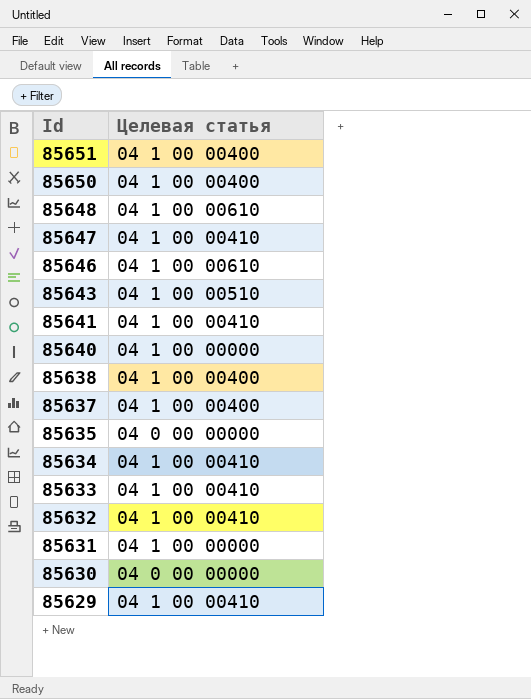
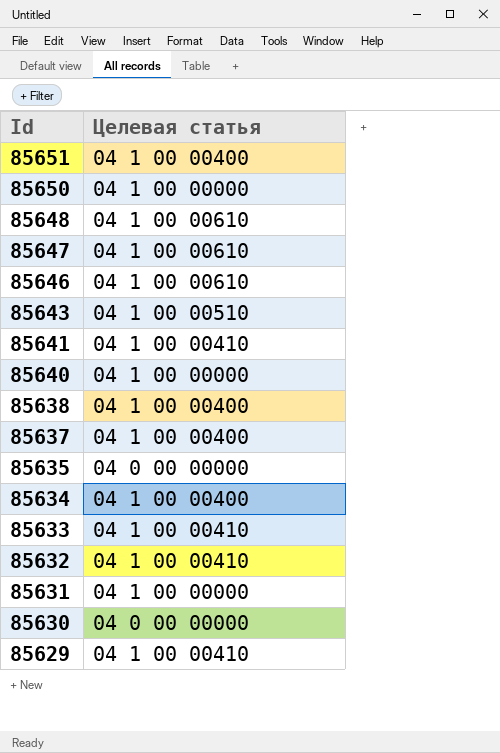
85650 | Целевая статья: 04 1 00 00400 -> 04 1 00 00000
85647 | Целевая статья: 04 1 00 00410 -> 04 1 00 00610
85634 | Целевая статья: 04 1 00 00410 -> 04 1 00 00400

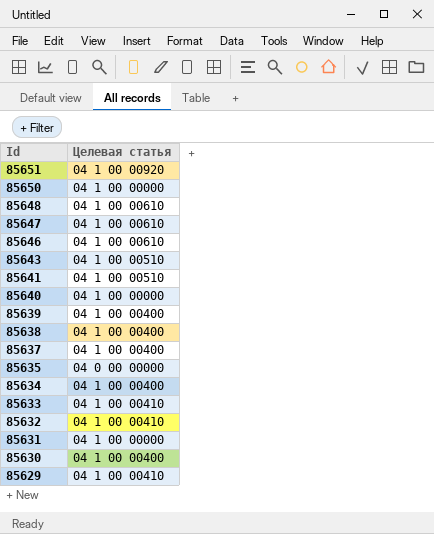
85651 | Целевая статья: 04 1 00 00400 -> 04 1 00 00920
85641 | Целевая статья: 04 1 00 00410 -> 04 1 00 00510
row 85639: none -> 04 1 00 00400
85630 | Целевая статья: 04 0 00 00000 -> 04 1 00 00400

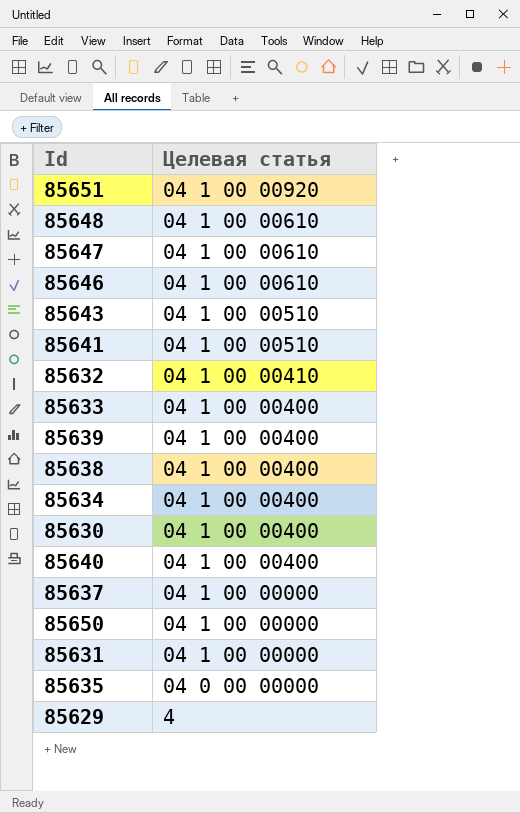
row order: Id descending -> Целевая статья descending
85633 | Целевая статья: 04 1 00 00410 -> 04 1 00 00400
85640 | Целевая статья: 04 1 00 00000 -> 04 1 00 00400
85637 | Целевая статья: 04 1 00 00400 -> 04 1 00 00000
85629 | Целевая статья: 04 1 00 00410 -> 4

